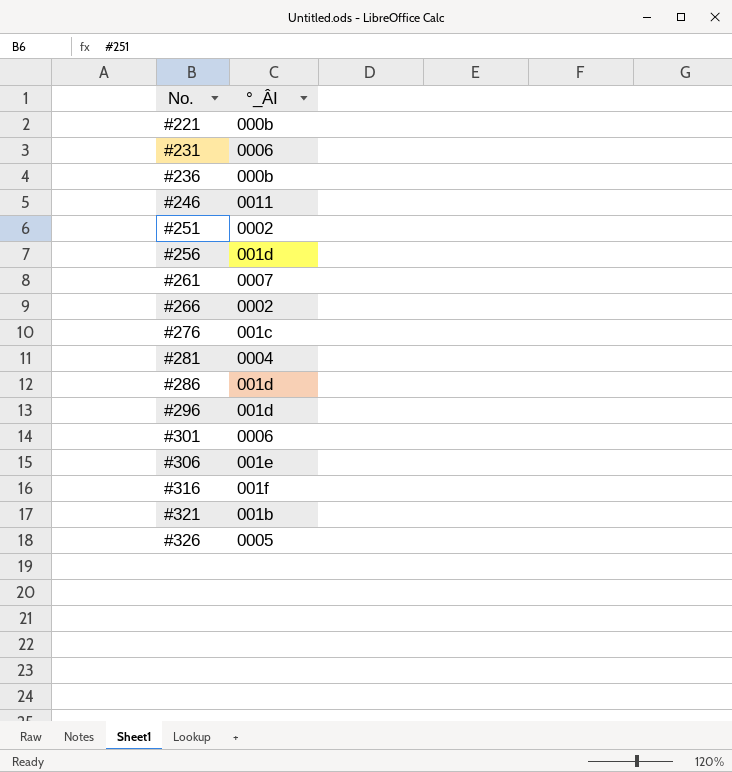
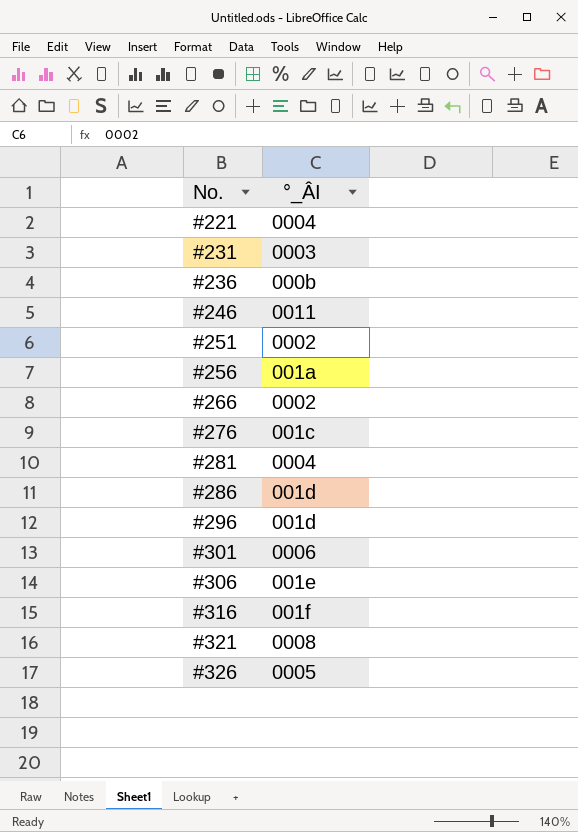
row #261: 0007 -> none
#221 | °_ÂI: 000b -> 0004
#231 | °_ÂI: 0006 -> 0003
#256 | °_ÂI: 001d -> 001a
#321 | °_ÂI: 001b -> 0008

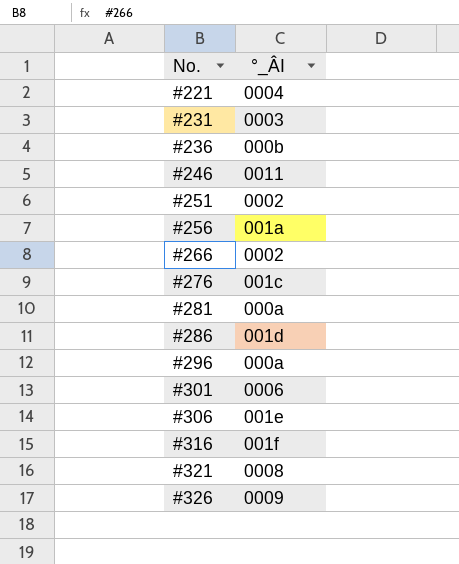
#281 | °_ÂI: 0004 -> 000a
#296 | °_ÂI: 001d -> 000a
#326 | °_ÂI: 0005 -> 0009

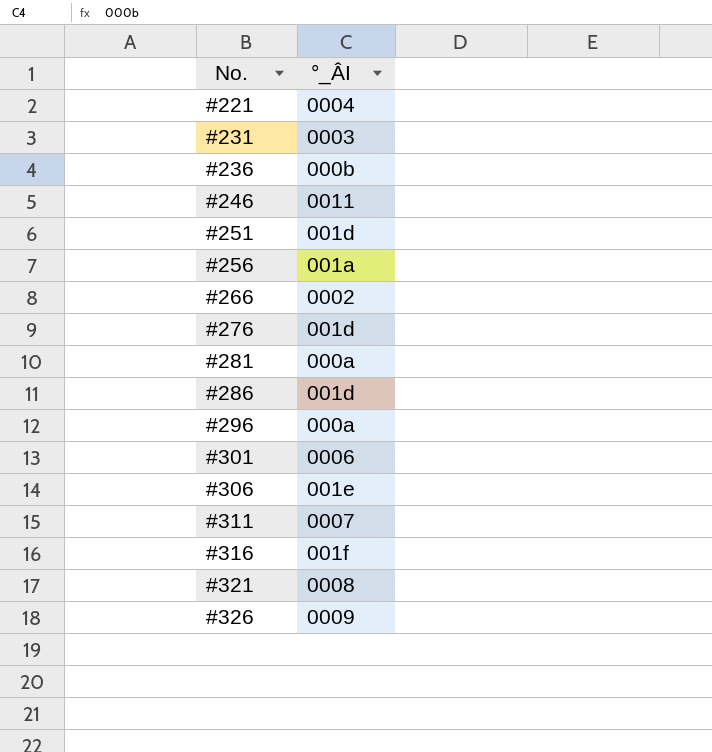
#251 | °_ÂI: 0002 -> 001d
#276 | °_ÂI: 001c -> 001d
row #311: none -> 0007

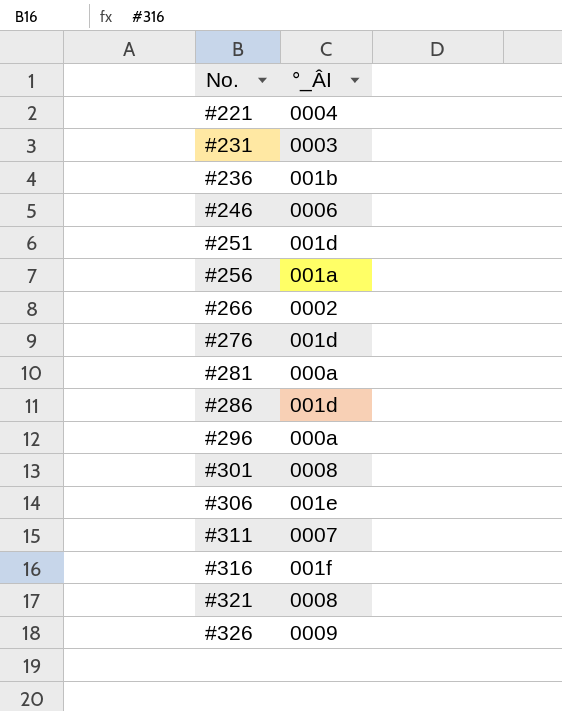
#236 | °_ÂI: 000b -> 001b
#246 | °_ÂI: 0011 -> 0006
#301 | °_ÂI: 0006 -> 0008

